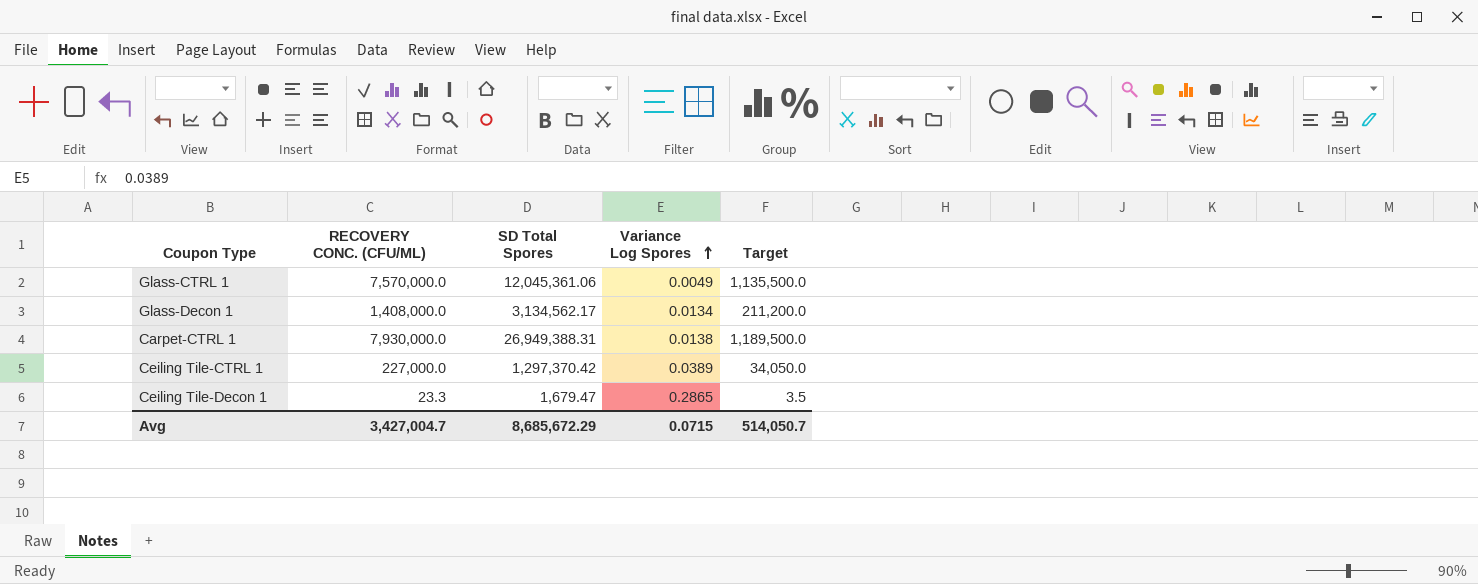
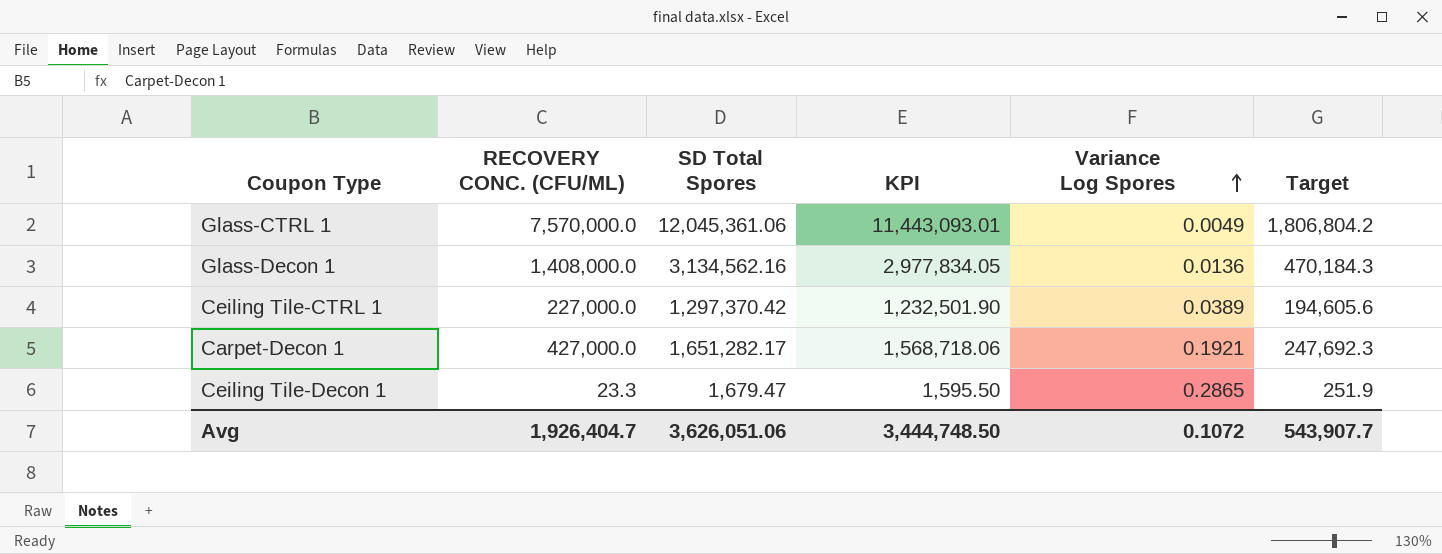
column KPI | formula: none -> [SD Total Spores] * 0.95
column Target | formula: [RECOVERY CONC. (CFU/ML)] * 0.15 -> [SD Total Spores] * 0.15
row Carpet-CTRL 1: 7,930,000.0 | 26,949,388.31 | 0.0138 | 1,189,500.0 -> none
Glass-Decon 1 | SD Total Spores: 3,134,562.17 -> 3,134,562.16
Glass-Decon 1 | Variance Log Spores: 0.0134 -> 0.0136
row Carpet-Decon 1: none -> 427,000.0 | 1,651,282.17 | 1,568,718.06 | 0.1921 | 247,692.3
Avg | RECOVERY CONC. (CFU/ML): 3,427,004.7 -> 1,926,404.7
Avg | SD Total Spores: 8,685,672.29 -> 3,626,051.06
Avg | Variance Log Spores: 0.0715 -> 0.1072
Avg | Target: 514,050.7 -> 543,907.7

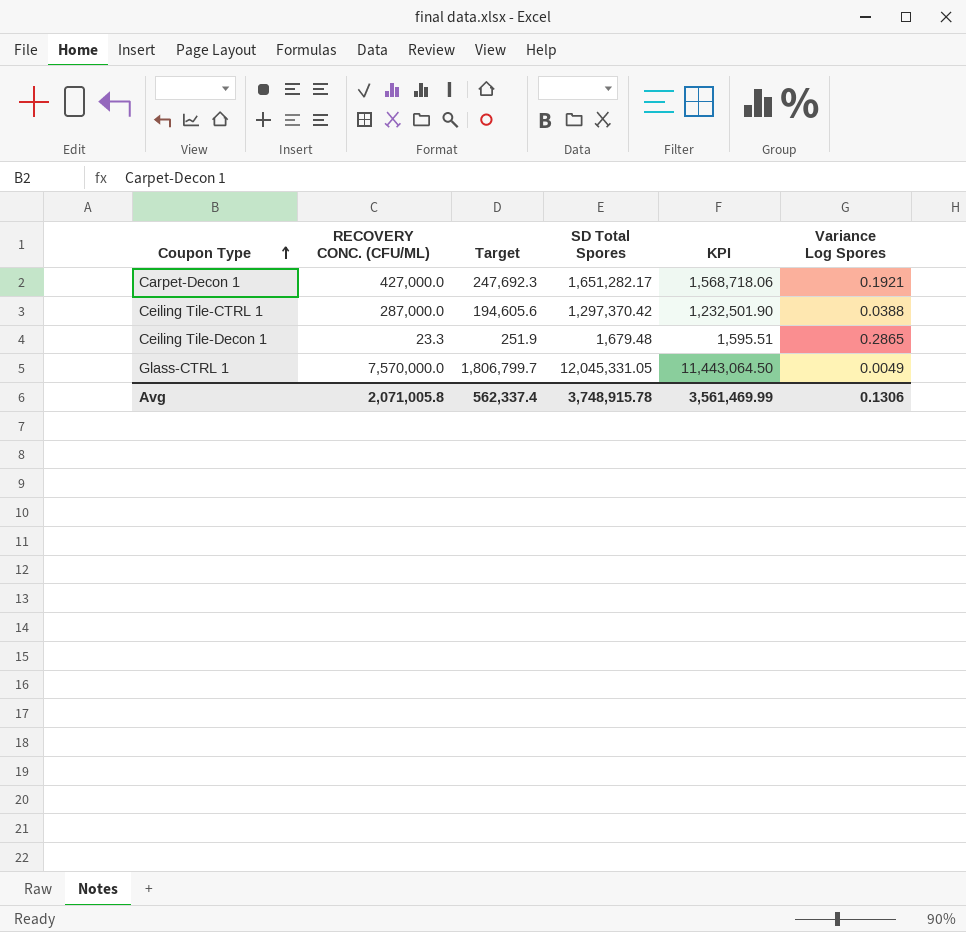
row order: Variance Log Spores ascending -> Coupon Type ascending
column Target | position: 6 -> 3
row Glass-Decon 1: 1,408,000.0 | 3,134,562.16 | 2,977,834.05 | 0.0136 | 470,184.3 -> none
Ceiling Tile-CTRL 1 | RECOVERY CONC. (CFU/ML): 227,000.0 -> 287,000.0
Ceiling Tile-CTRL 1 | Variance Log Spores: 0.0389 -> 0.0388
Ceiling Tile-Decon 1 | SD Total Spores: 1,679.47 -> 1,679.48
Ceiling Tile-Decon 1 | KPI: 1,595.50 -> 1,595.51
Glass-CTRL 1 | Target: 1,806,804.2 -> 1,806,799.7
Glass-CTRL 1 | SD Total Spores: 12,045,361.06 -> 12,045,331.05
Glass-CTRL 1 | KPI: 11,443,093.01 -> 11,443,064.50
Avg | RECOVERY CONC. (CFU/ML): 1,926,404.7 -> 2,071,005.8
Avg | Target: 543,907.7 -> 562,337.4
Avg | SD Total Spores: 3,626,051.06 -> 3,748,915.78
Avg | KPI: 3,444,748.50 -> 3,561,469.99
Avg | Variance Log Spores: 0.1072 -> 0.1306

